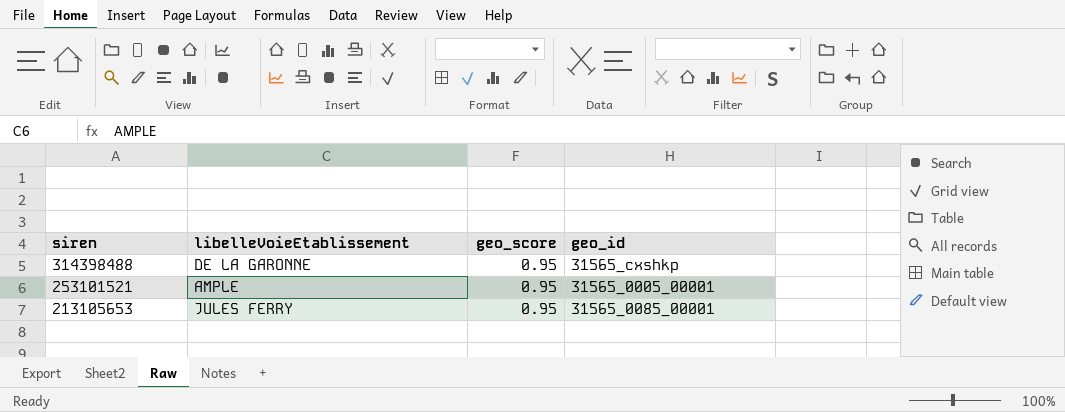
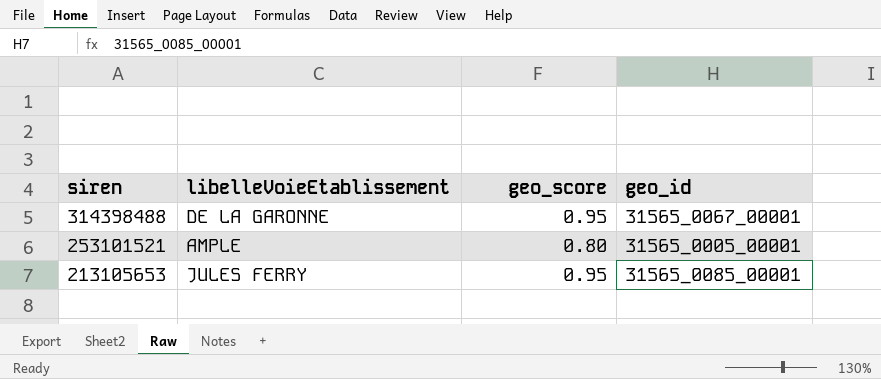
314398488 | geo_id: 31565_cxshkp -> 31565_0067_00001
253101521 | geo_score: 0.95 -> 0.80

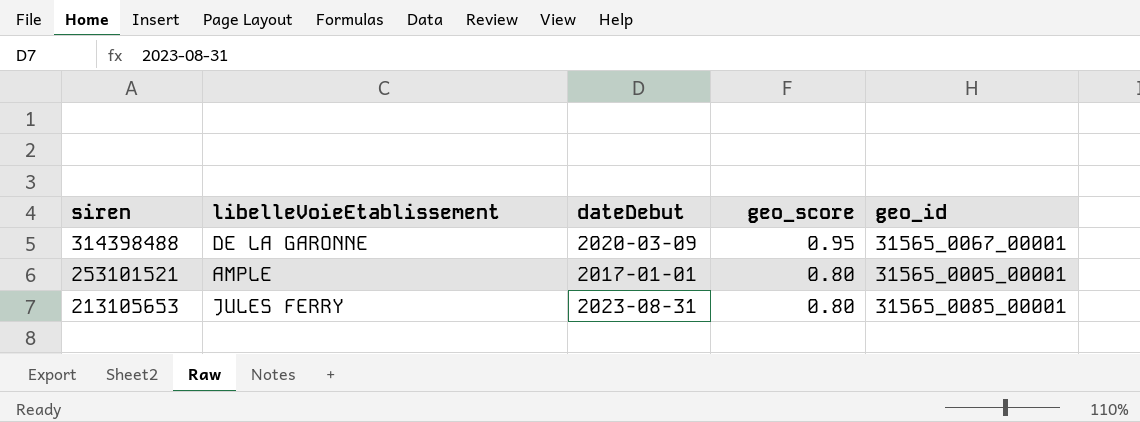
column dateDebut | position: none -> 3
213105653 | geo_score: 0.95 -> 0.80

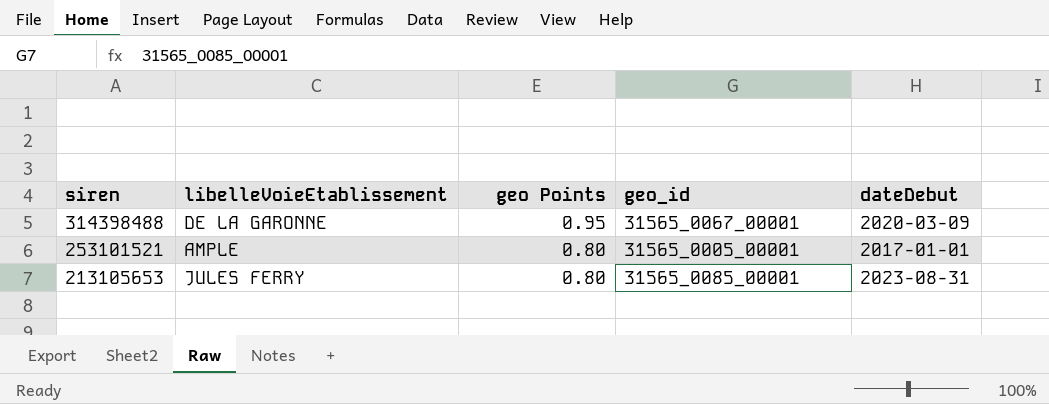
column name: geo_score -> geo Points
column dateDebut | position: 3 -> 5

